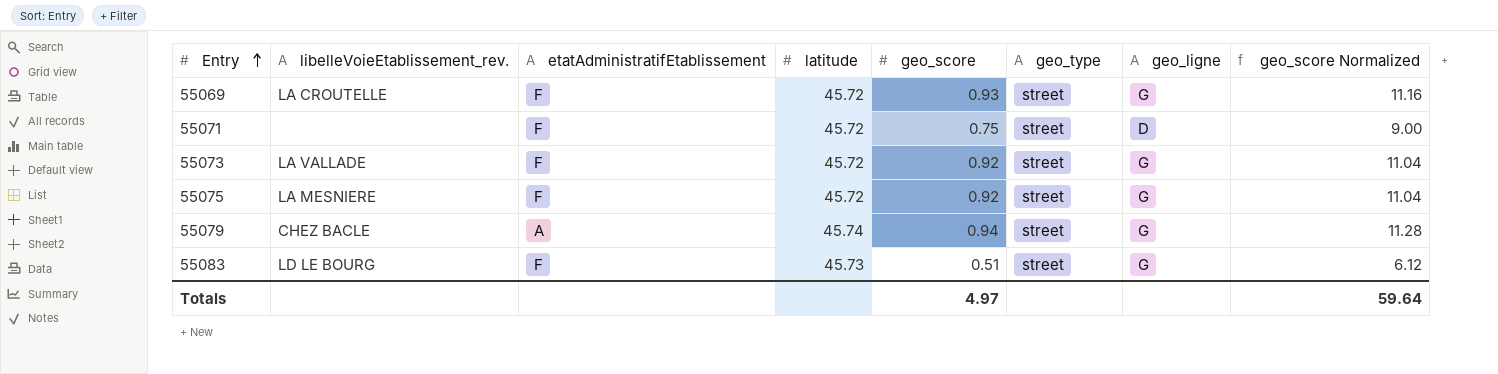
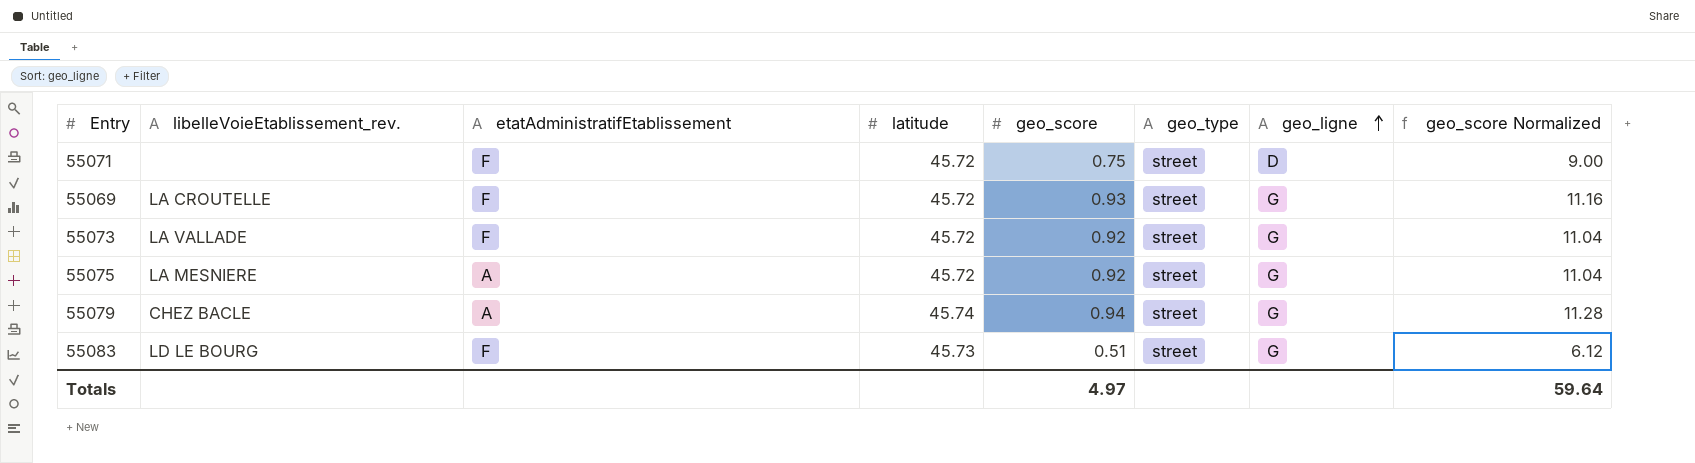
row order: Entry ascending -> geo_ligne ascending
55075 | etatAdministratifEtablissement: F -> A

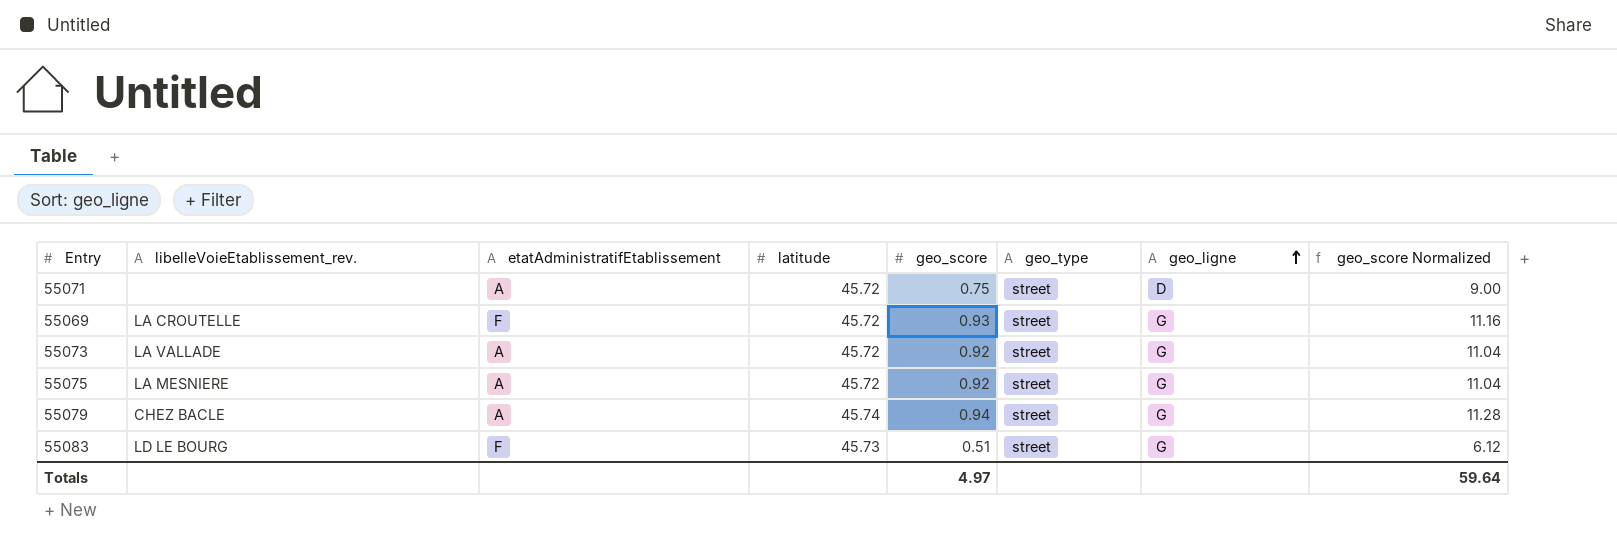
55071 | etatAdministratifEtablissement: F -> A
55073 | etatAdministratifEtablissement: F -> A

